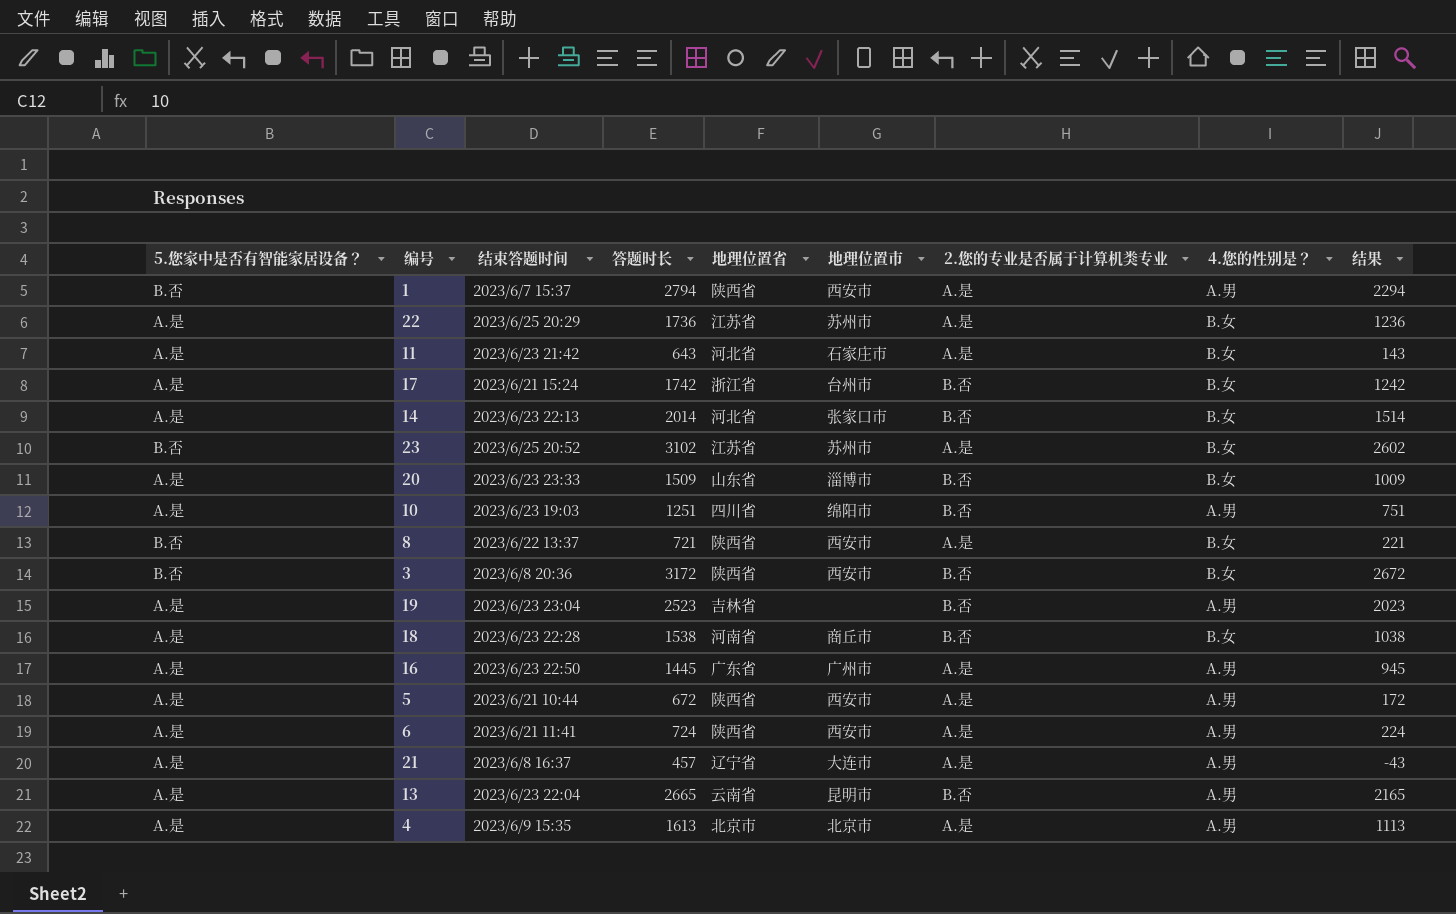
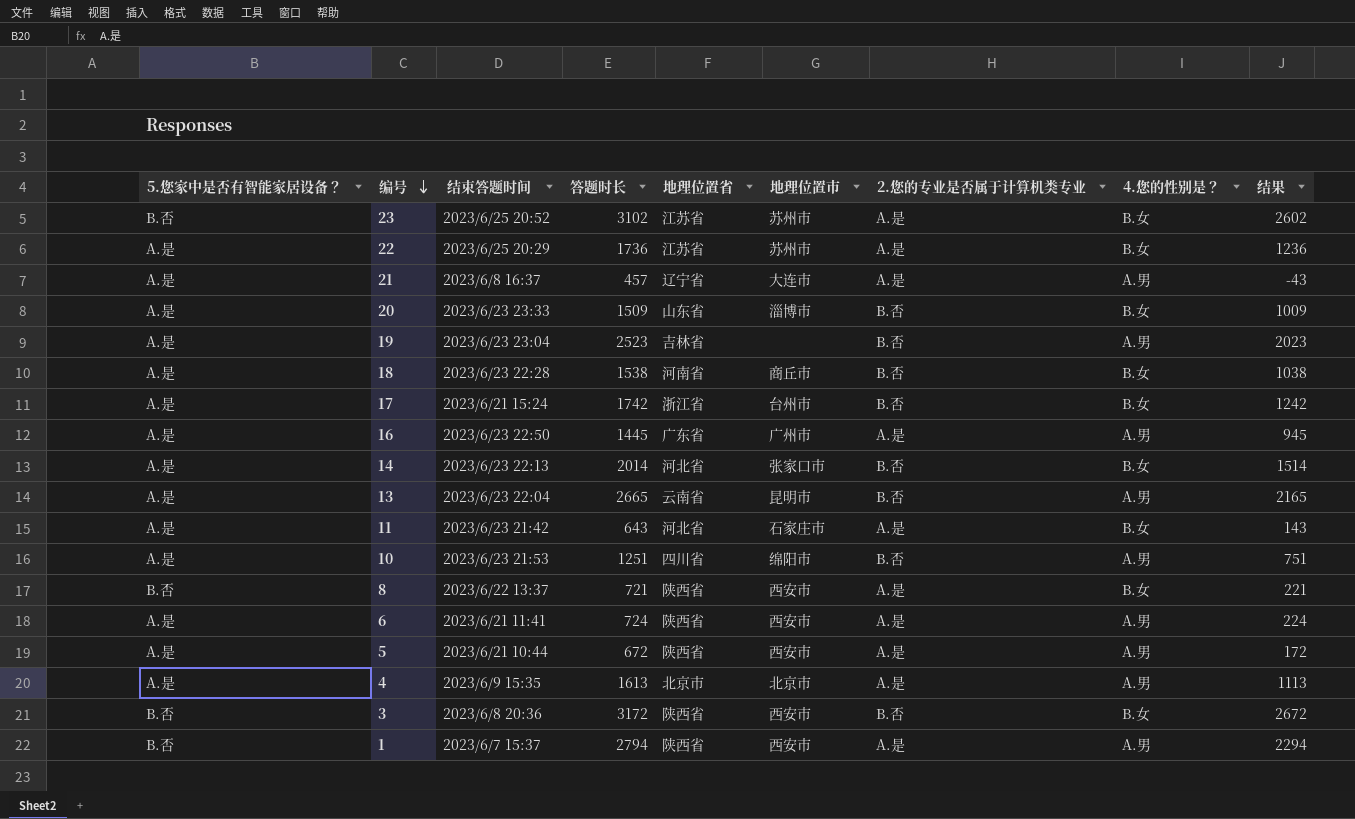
row order: none -> 编号 descending
10 | 结束答题时间: 2023/6/23 19:03 -> 2023/6/23 21:53

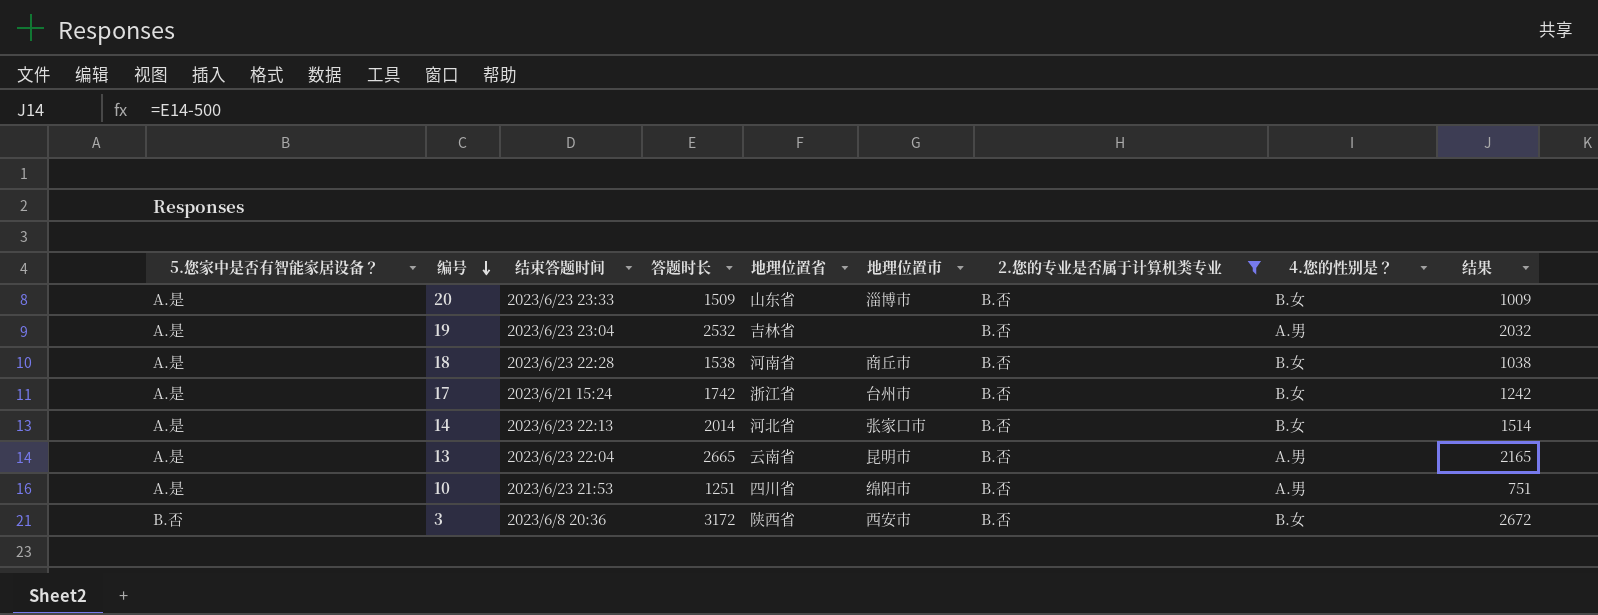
filter: none -> 2.您的专业是否属于计算机类专业 = B.否
19 | 答题时长: 2523 -> 2532
19 | 结果: 2023 -> 2032

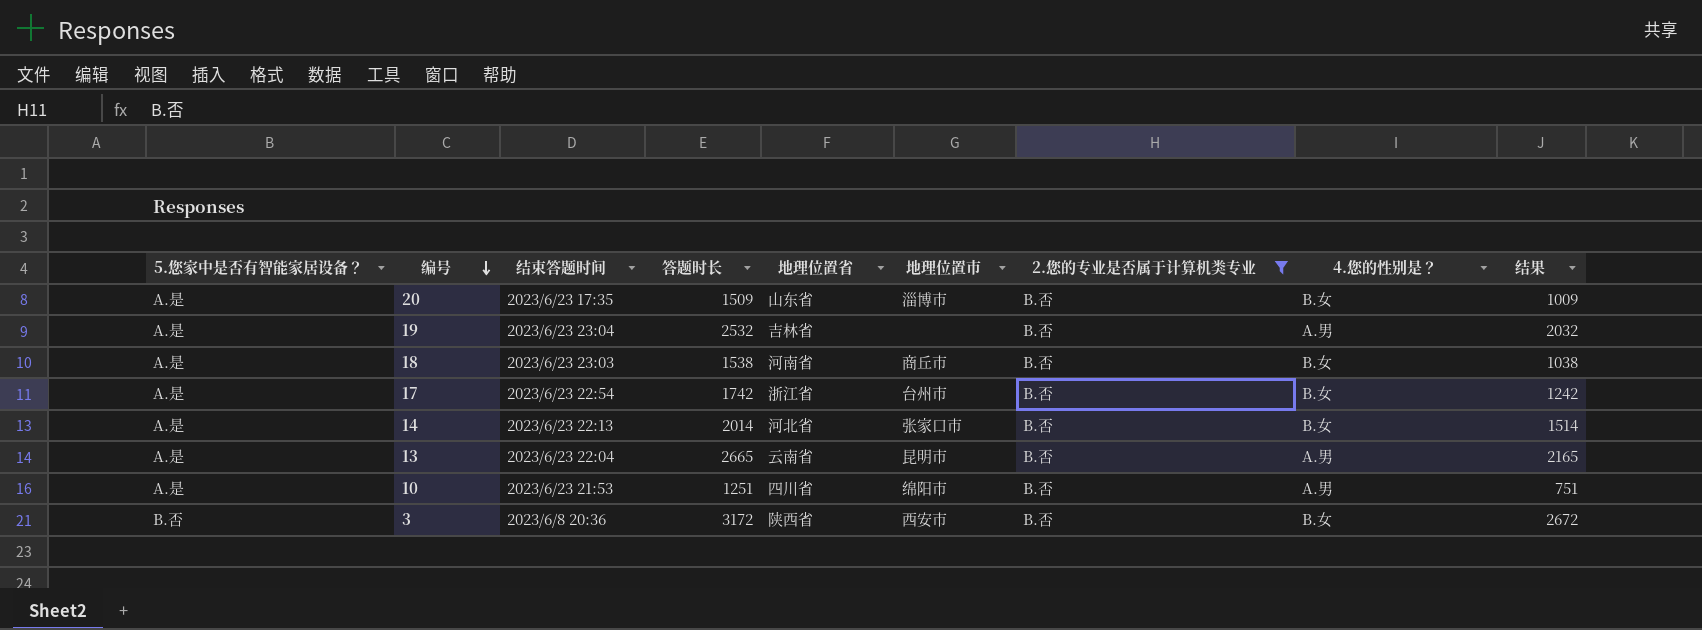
20 | 结束答题时间: 2023/6/23 23:33 -> 2023/6/23 17:35
18 | 结束答题时间: 2023/6/23 22:28 -> 2023/6/23 23:03
17 | 结束答题时间: 2023/6/21 15:24 -> 2023/6/23 22:54

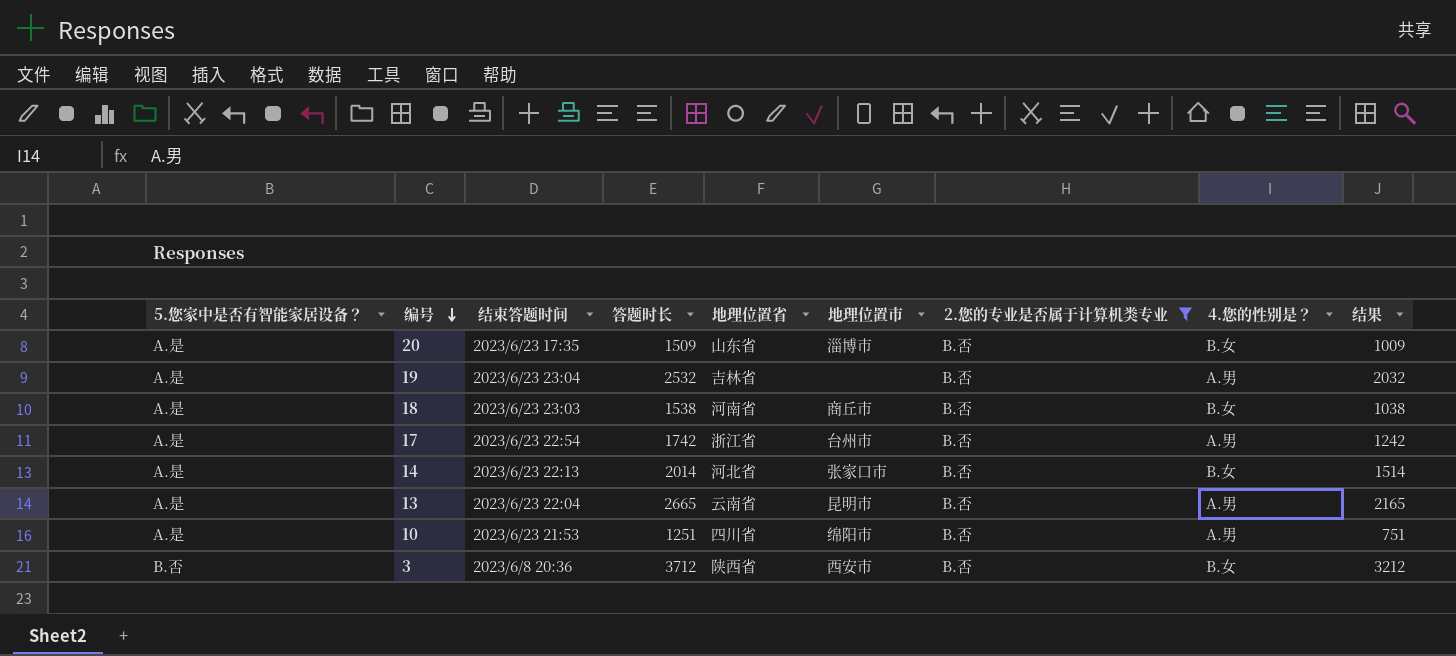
17 | 4.您的性别是？: B.女 -> A.男
3 | 答题时长: 3172 -> 3712
3 | 结果: 2672 -> 3212

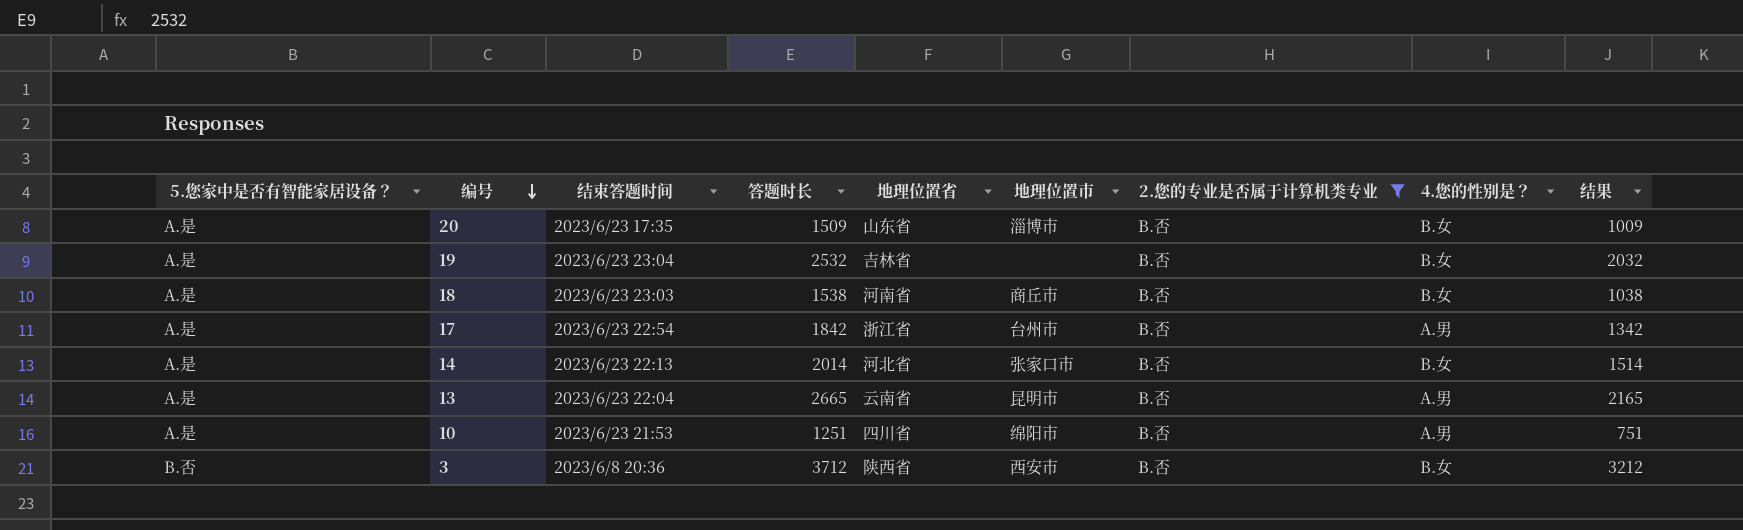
19 | 4.您的性别是？: A.男 -> B.女
17 | 答题时长: 1742 -> 1842
17 | 结果: 1242 -> 1342

